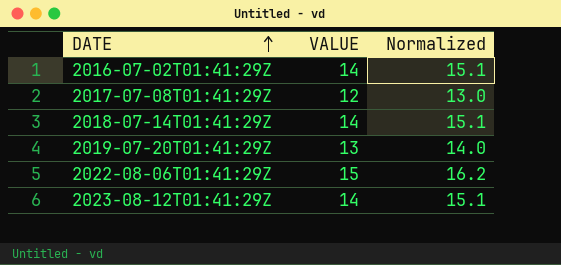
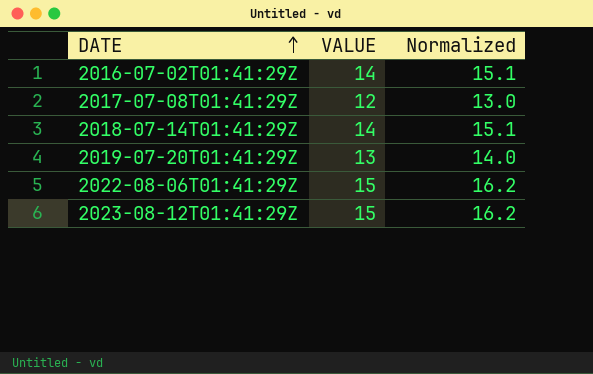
2023-08-12T01:41:29Z | VALUE: 14 -> 15
2023-08-12T01:41:29Z | Normalized: 15.1 -> 16.2

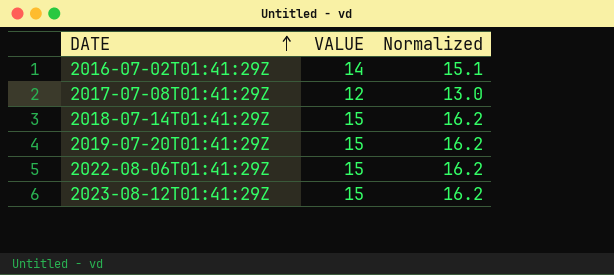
2018-07-14T01:41:29Z | VALUE: 14 -> 15
2018-07-14T01:41:29Z | Normalized: 15.1 -> 16.2
2019-07-20T01:41:29Z | VALUE: 13 -> 15
2019-07-20T01:41:29Z | Normalized: 14.0 -> 16.2

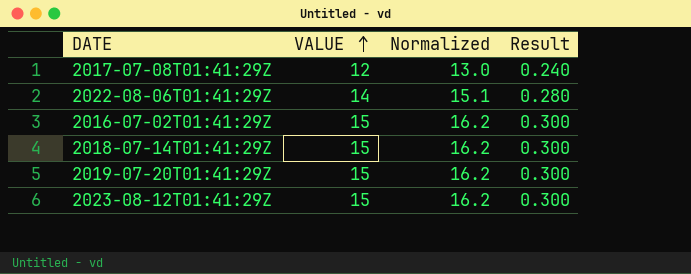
row order: DATE ascending -> VALUE ascending
column Result | formula: none -> [VALUE] * 0.02
2022-08-06T01:41:29Z | VALUE: 15 -> 14
2022-08-06T01:41:29Z | Normalized: 16.2 -> 15.1
2016-07-02T01:41:29Z | VALUE: 14 -> 15
2016-07-02T01:41:29Z | Normalized: 15.1 -> 16.2

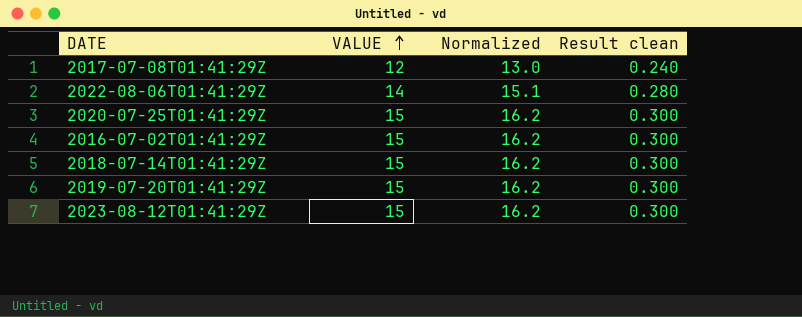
column name: Result -> Result clean
row 2020-07-25T01:41:29Z: none -> 15 | 16.2 | 0.300

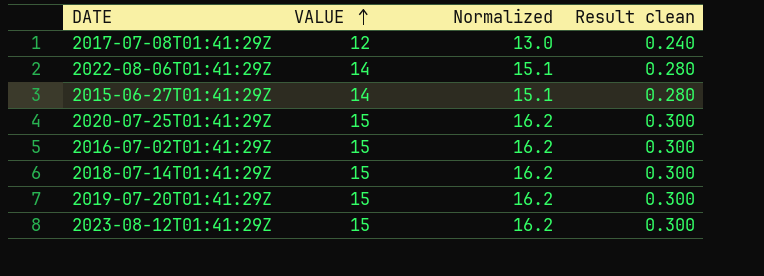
row 2015-06-27T01:41:29Z: none -> 14 | 15.1 | 0.280

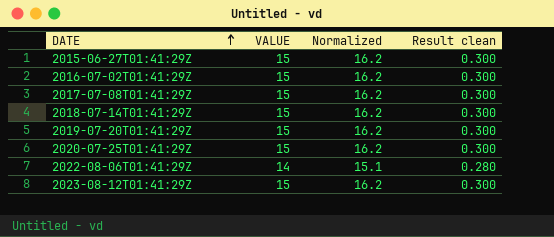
row order: VALUE ascending -> DATE ascending
2015-06-27T01:41:29Z | VALUE: 14 -> 15
2015-06-27T01:41:29Z | Normalized: 15.1 -> 16.2
2015-06-27T01:41:29Z | Result clean: 0.280 -> 0.300
2017-07-08T01:41:29Z | VALUE: 12 -> 15
2017-07-08T01:41:29Z | Normalized: 13.0 -> 16.2
2017-07-08T01:41:29Z | Result clean: 0.240 -> 0.300

